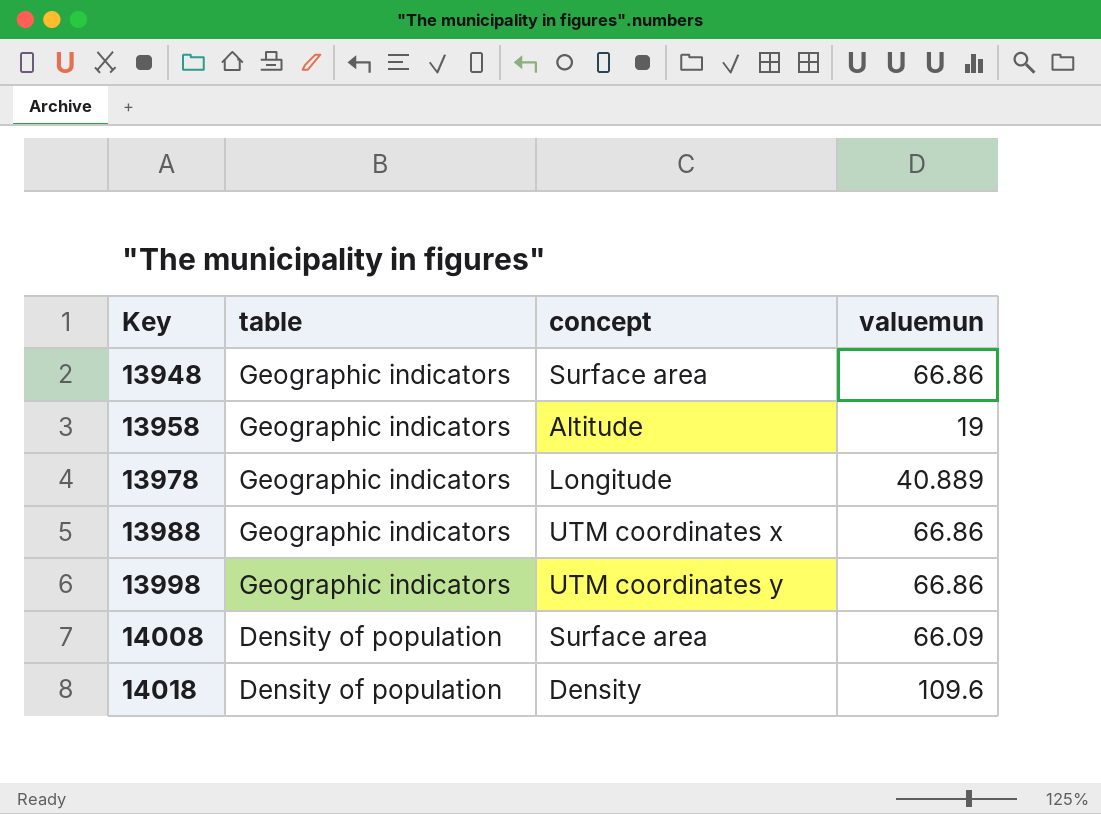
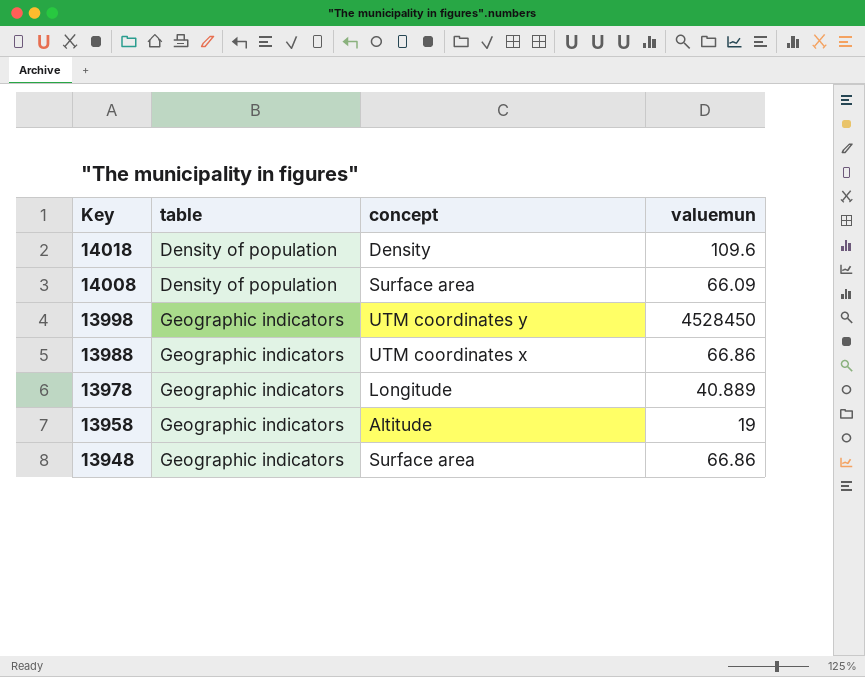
row order: Key ascending -> Key descending
13998 | valuemun: 66.86 -> 4528450

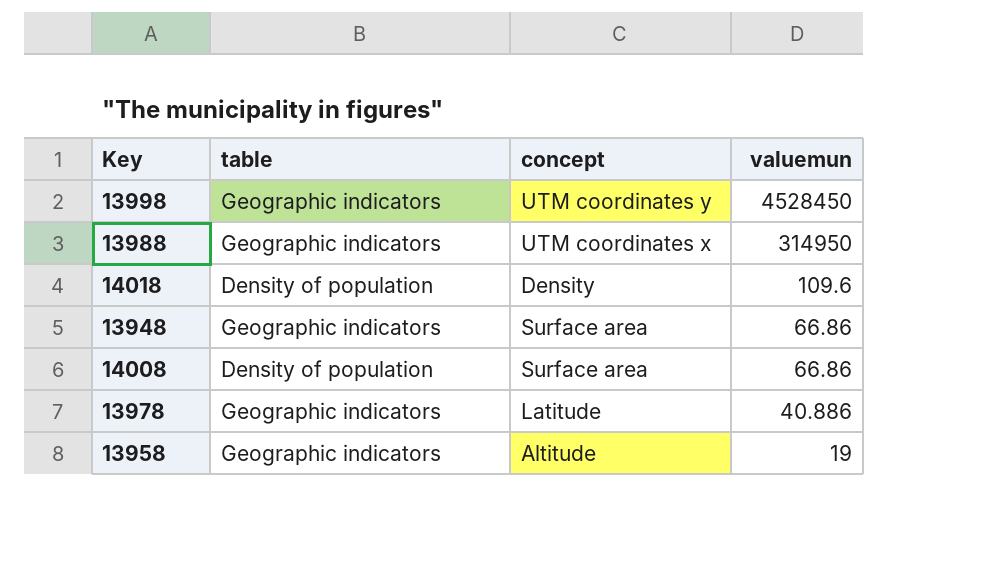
row order: Key descending -> valuemun descending
13988 | valuemun: 66.86 -> 314950
14008 | valuemun: 66.09 -> 66.86
13978 | concept: Longitude -> Latitude
13978 | valuemun: 40.889 -> 40.886

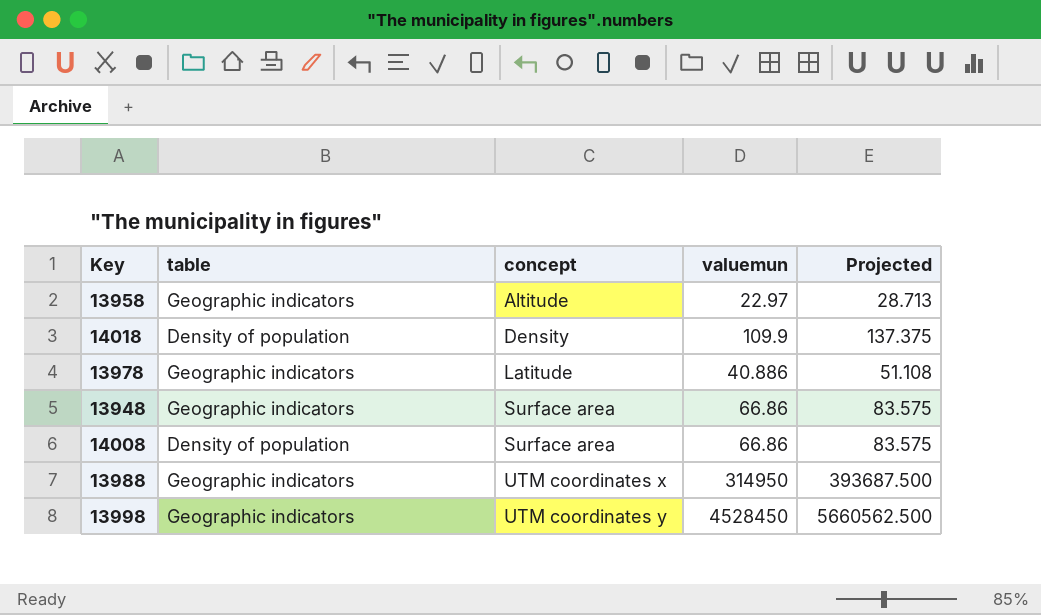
row order: valuemun descending -> concept ascending
column Projected | formula: none -> [valuemun] * 1.25
13958 | valuemun: 19 -> 22.97
14018 | valuemun: 109.6 -> 109.9

